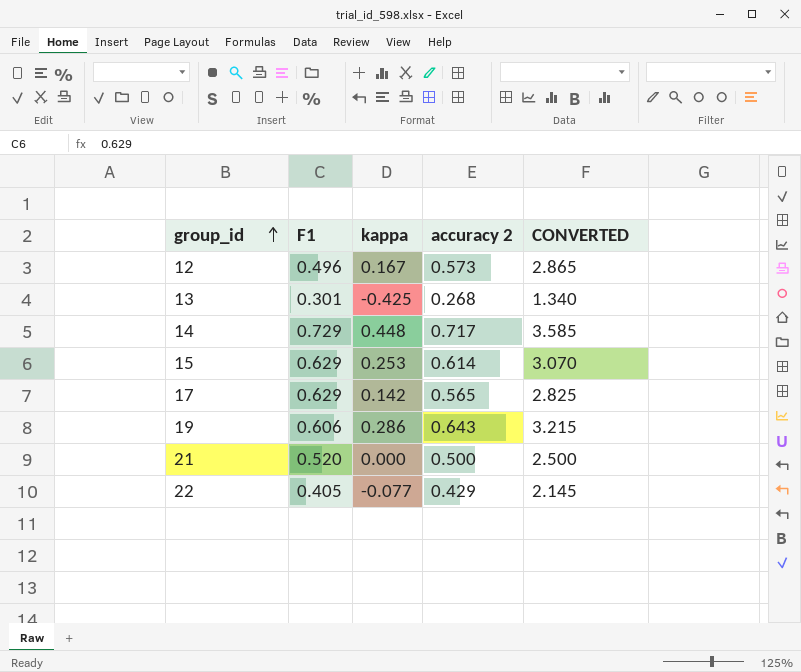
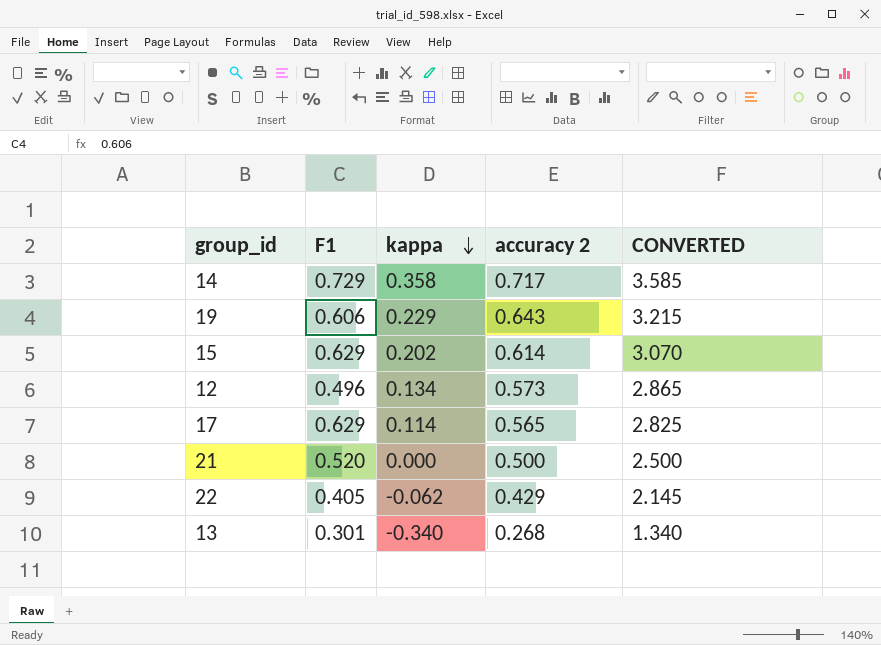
row order: group_id ascending -> kappa descending
14 | kappa: 0.448 -> 0.358
19 | kappa: 0.286 -> 0.229
15 | kappa: 0.253 -> 0.202
12 | kappa: 0.167 -> 0.134
17 | kappa: 0.142 -> 0.114
22 | kappa: -0.077 -> -0.062
13 | kappa: -0.425 -> -0.340

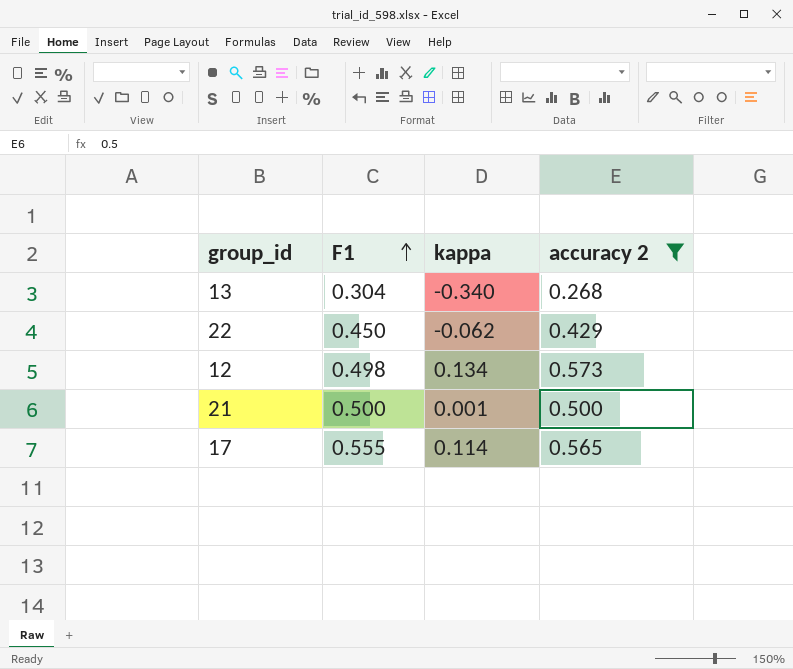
filter: none -> accuracy 2 <= 0.573
row order: kappa descending -> F1 ascending
column CONVERTED | formula: [accuracy 2] * 5 -> none
13 | F1: 0.301 -> 0.304
22 | F1: 0.405 -> 0.450
12 | F1: 0.496 -> 0.498
21 | F1: 0.520 -> 0.500
21 | kappa: 0.000 -> 0.001
17 | F1: 0.629 -> 0.555

